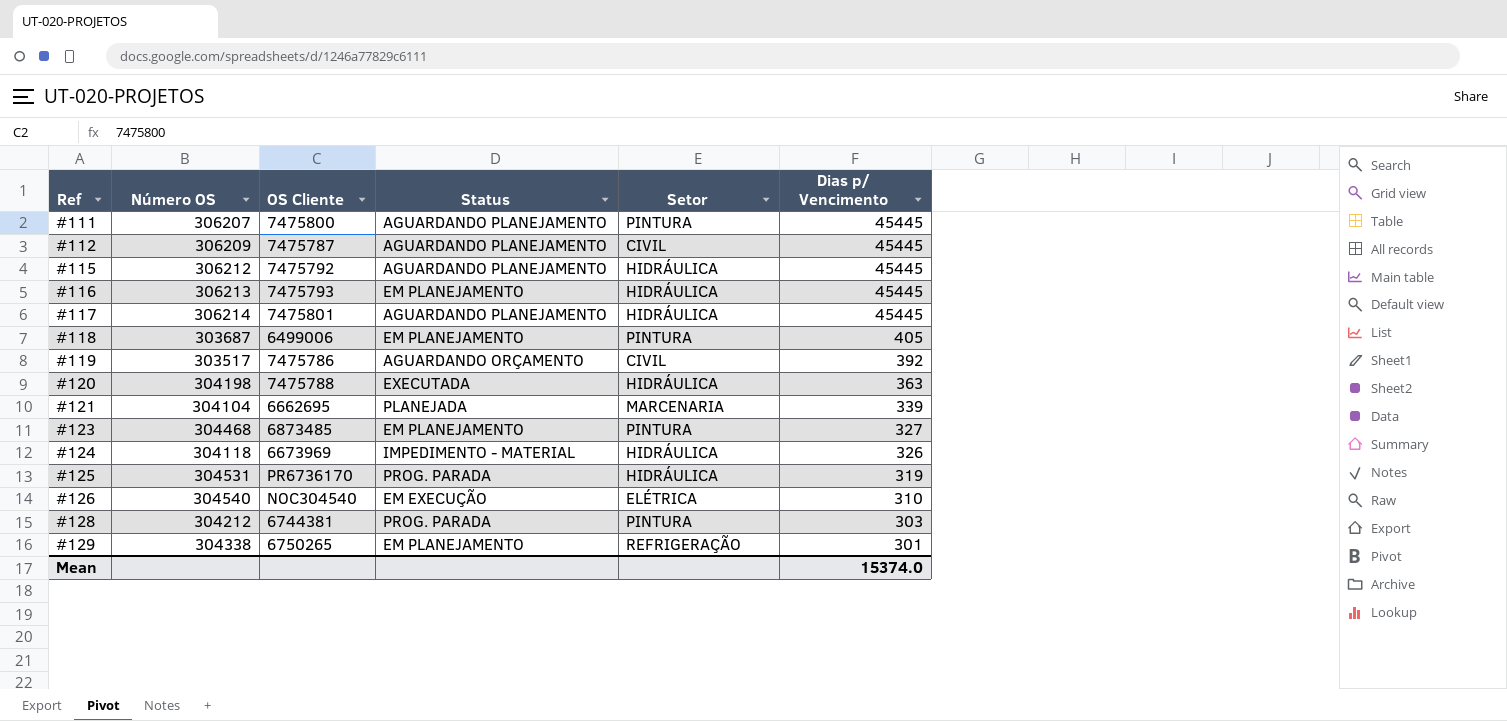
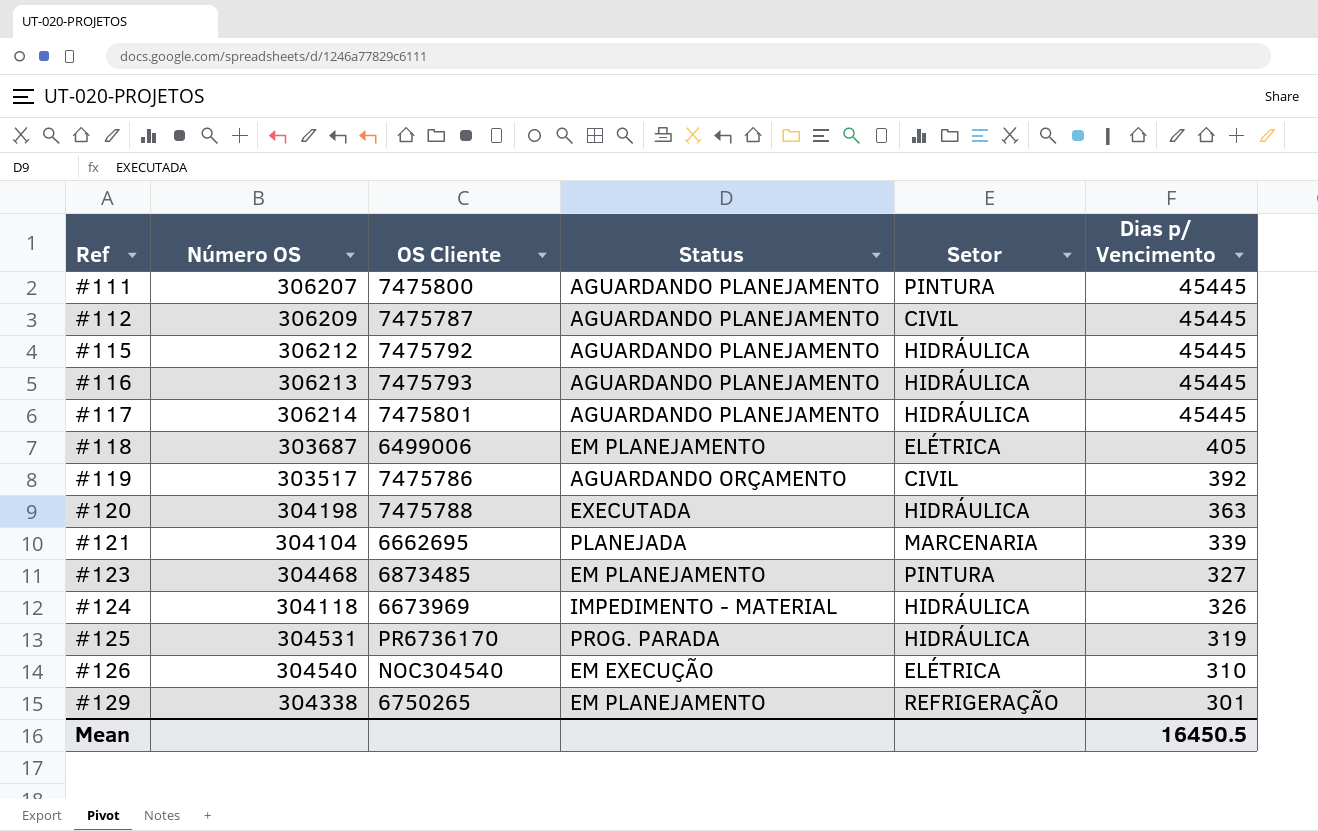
row #128: 304212 | 6744381 | PROG. PARADA | PINTURA | 303 -> none
#116 | Status: EM PLANEJAMENTO -> AGUARDANDO PLANEJAMENTO
#118 | Setor: PINTURA -> ELÉTRICA
Mean | Dias p/ Vencimento: 15374.0 -> 16450.5

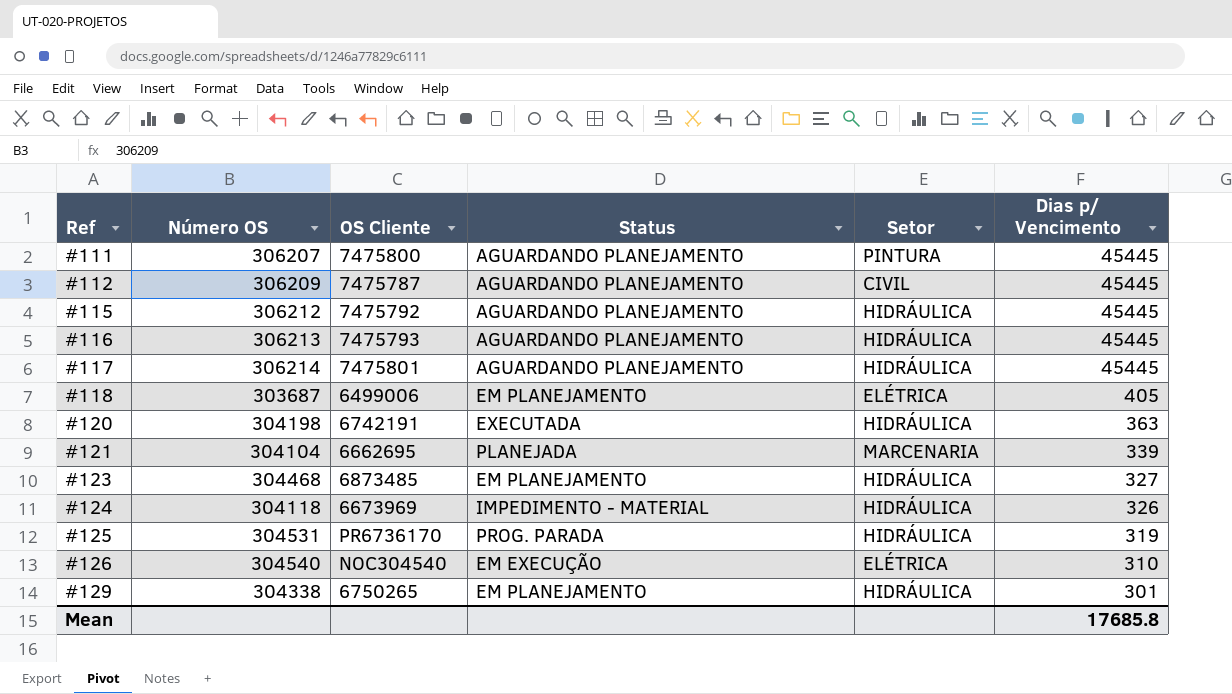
row #119: 303517 | 7475786 | AGUARDANDO ORÇAMENTO | CIVIL | 392 -> none
#120 | OS Cliente: 7475788 -> 6742191
#123 | Setor: PINTURA -> HIDRÁULICA
#129 | Setor: REFRIGERAÇÃO -> HIDRÁULICA
Mean | Dias p/ Vencimento: 16450.5 -> 17685.8

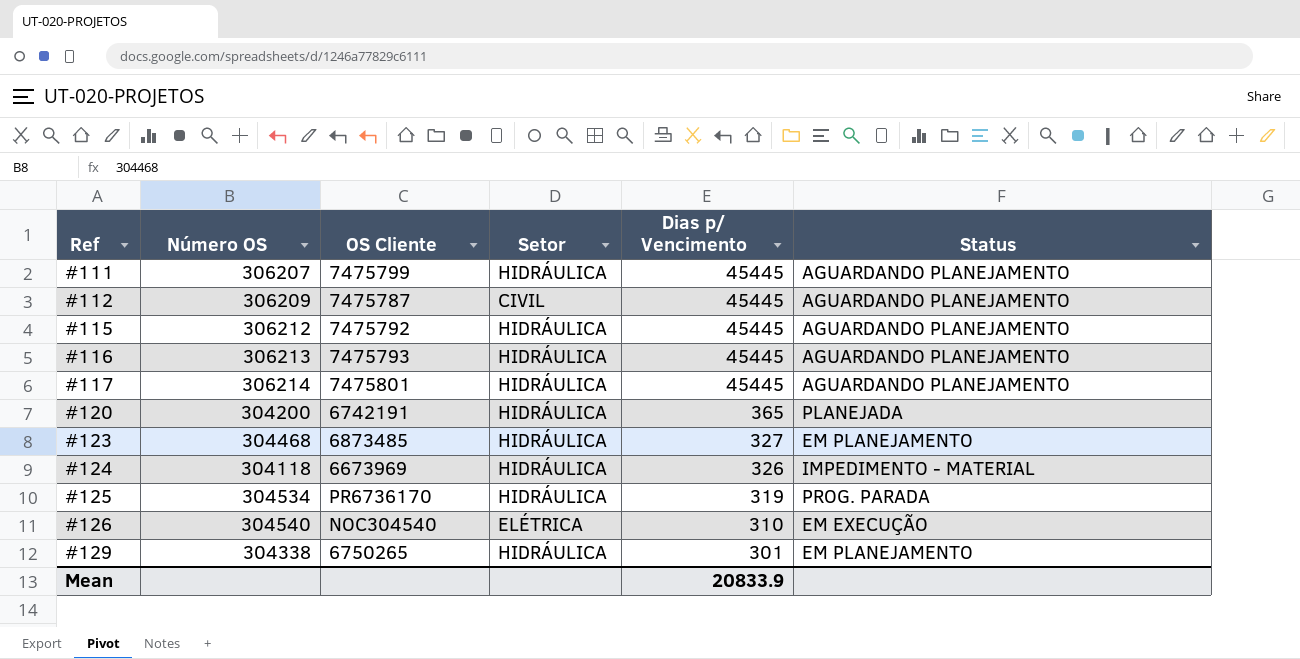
column Status | position: 4 -> 6
row #118: 303687 | 6499006 | EM PLANEJAMENTO | ELÉTRICA | 405 -> none
row #121: 304104 | 6662695 | PLANEJADA | MARCENARIA | 339 -> none
#111 | OS Cliente: 7475800 -> 7475799
#111 | Setor: PINTURA -> HIDRÁULICA
#120 | Número OS: 304198 -> 304200
#120 | Dias p/ Vencimento: 363 -> 365
#120 | Status: EXECUTADA -> PLANEJADA
#125 | Número OS: 304531 -> 304534
Mean | Dias p/ Vencimento: 17685.8 -> 20833.9

